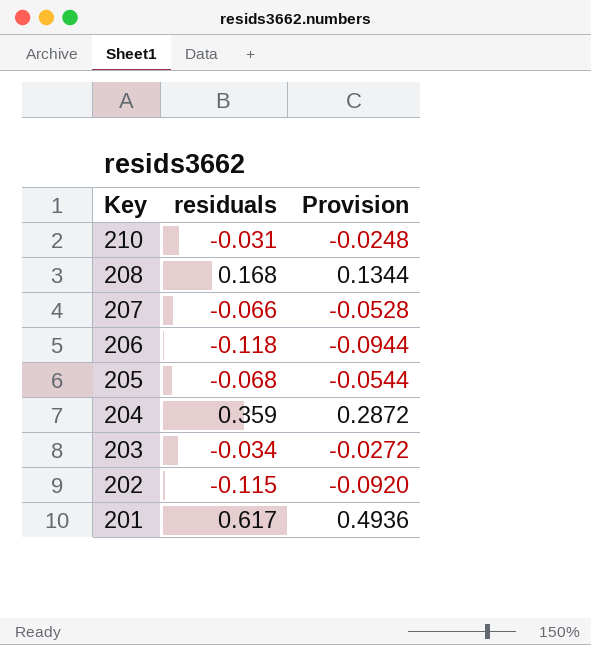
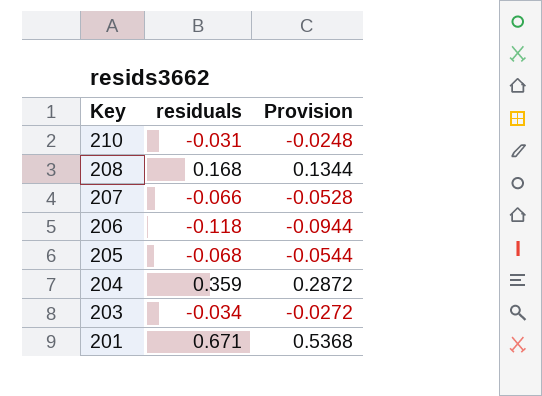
row 202: -0.115 | -0.0920 -> none
201 | residuals: 0.617 -> 0.671
201 | Provision: 0.4936 -> 0.5368

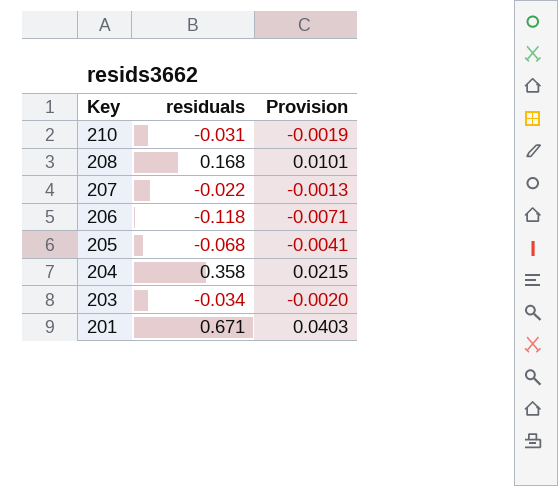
column Provision | formula: [residuals] * 0.8 -> [residuals] * 0.06
207 | residuals: -0.066 -> -0.022
204 | residuals: 0.359 -> 0.358

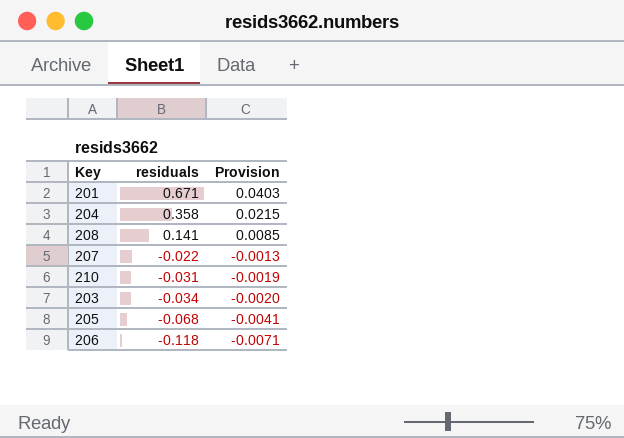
row order: Key descending -> residuals descending
208 | residuals: 0.168 -> 0.141
208 | Provision: 0.0101 -> 0.0085

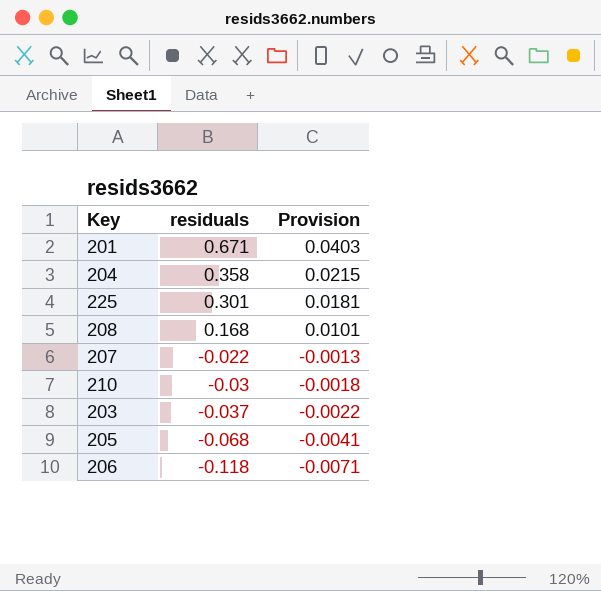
row 225: none -> 0.301 | 0.0181
208 | residuals: 0.141 -> 0.168
208 | Provision: 0.0085 -> 0.0101
210 | residuals: -0.031 -> -0.03
210 | Provision: -0.0019 -> -0.0018
203 | residuals: -0.034 -> -0.037
203 | Provision: -0.0020 -> -0.0022

